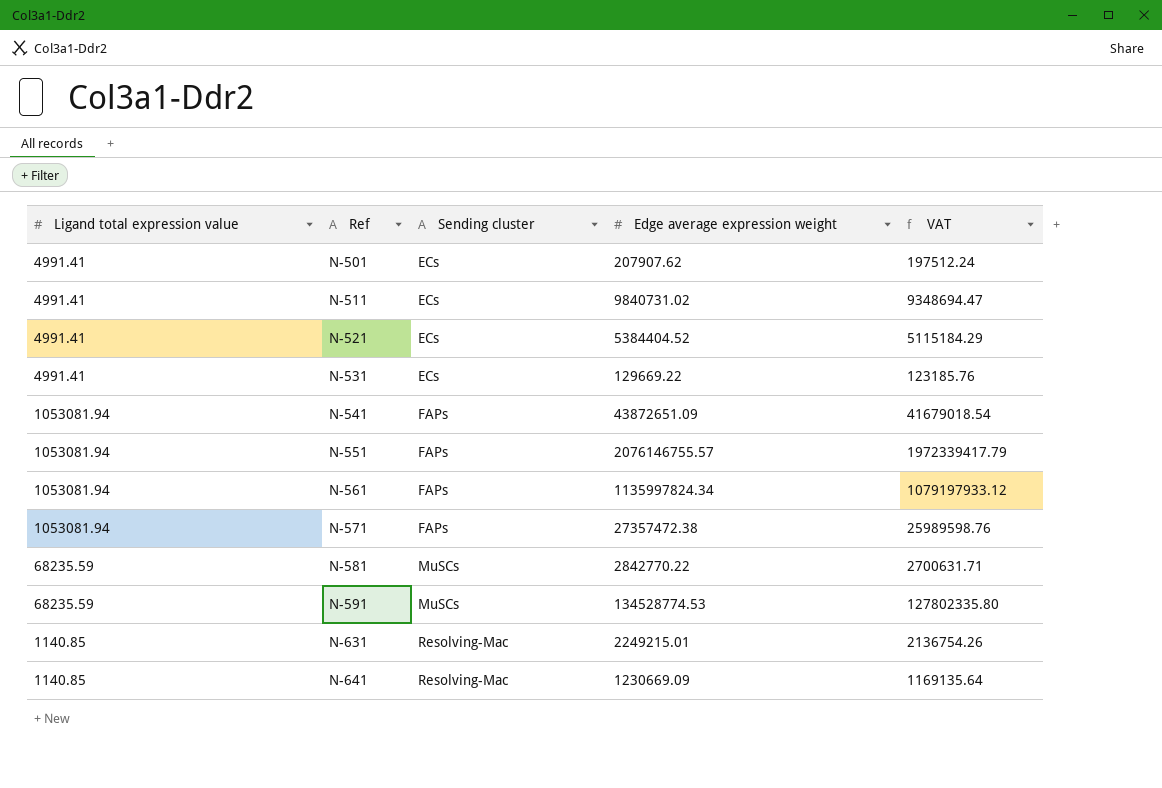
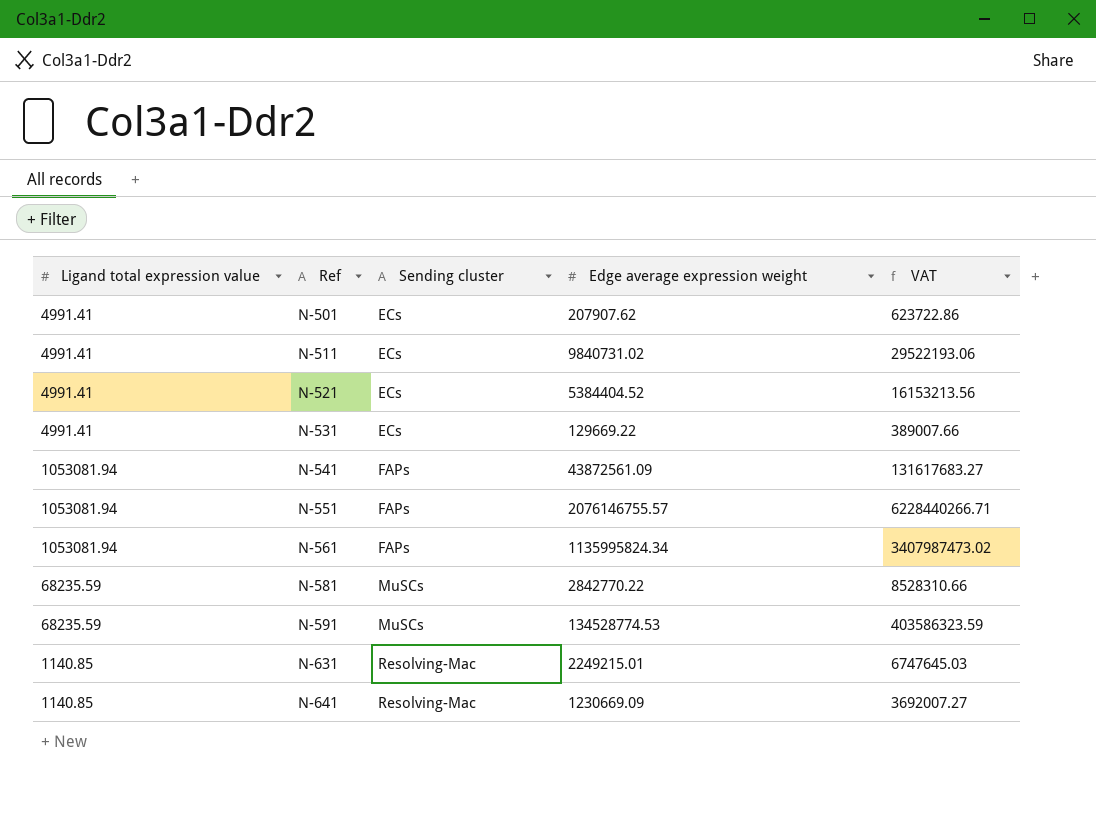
column VAT | formula: [Edge average expression weight] * 0.95 -> [Edge average expression weight] * 3
row N-571: 1053081.94 | FAPs | 27357472.38 | 25989598.76 -> none
N-541 | Edge average expression weight: 43872651.09 -> 43872561.09
N-561 | Edge average expression weight: 1135997824.34 -> 1135995824.34

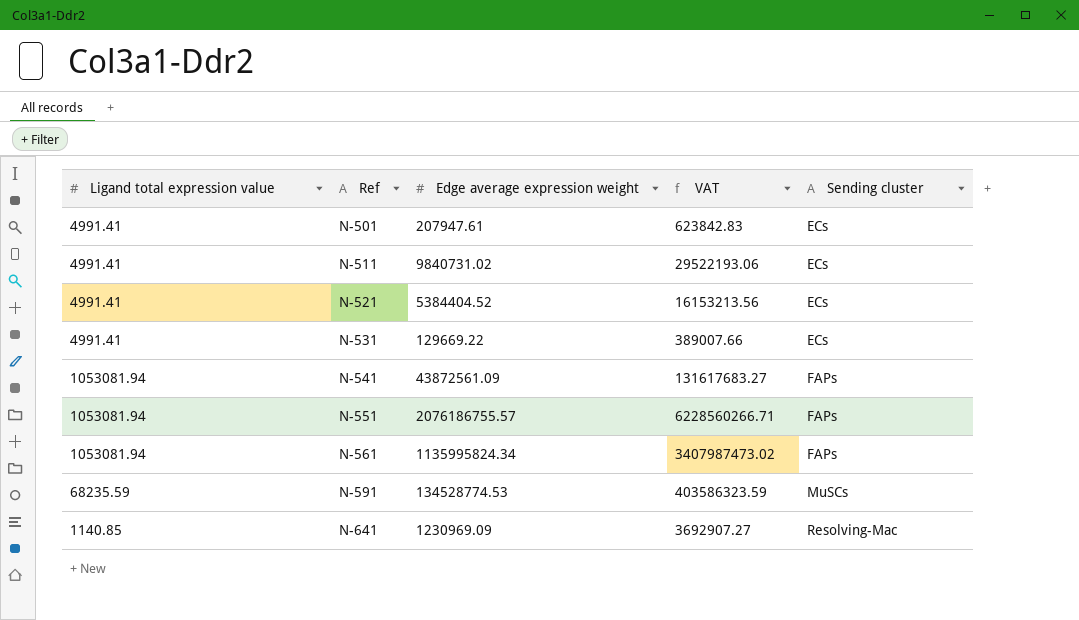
column Sending cluster | position: 3 -> 5
row N-581: 68235.59 | MuSCs | 2842770.22 | 8528310.66 -> none
row N-631: 1140.85 | Resolving-Mac | 2249215.01 | 6747645.03 -> none
N-501 | Edge average expression weight: 207907.62 -> 207947.61
N-501 | VAT: 623722.86 -> 623842.83
N-551 | Edge average expression weight: 2076146755.57 -> 2076186755.57
N-551 | VAT: 6228440266.71 -> 6228560266.71
N-641 | Edge average expression weight: 1230669.09 -> 1230969.09
N-641 | VAT: 3692007.27 -> 3692907.27

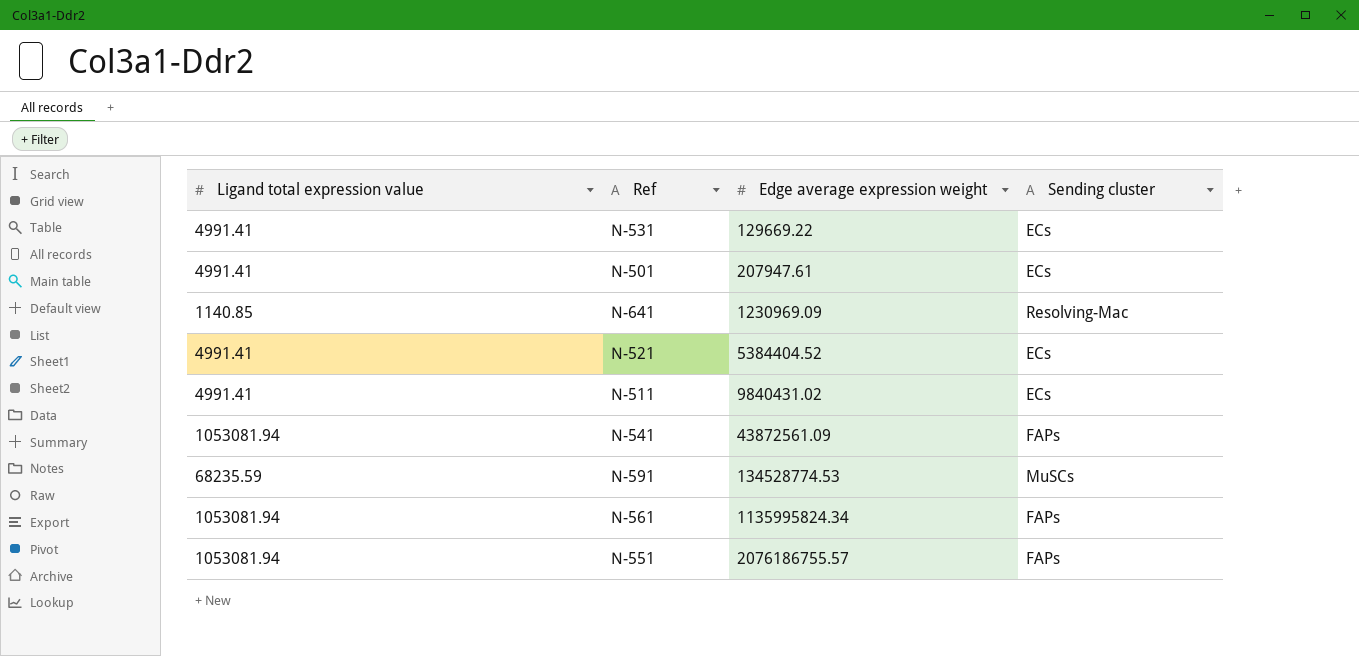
row order: Ref ascending -> Edge average expression weight ascending
column VAT | formula: [Edge average expression weight] * 3 -> none
N-511 | Edge average expression weight: 9840731.02 -> 9840431.02

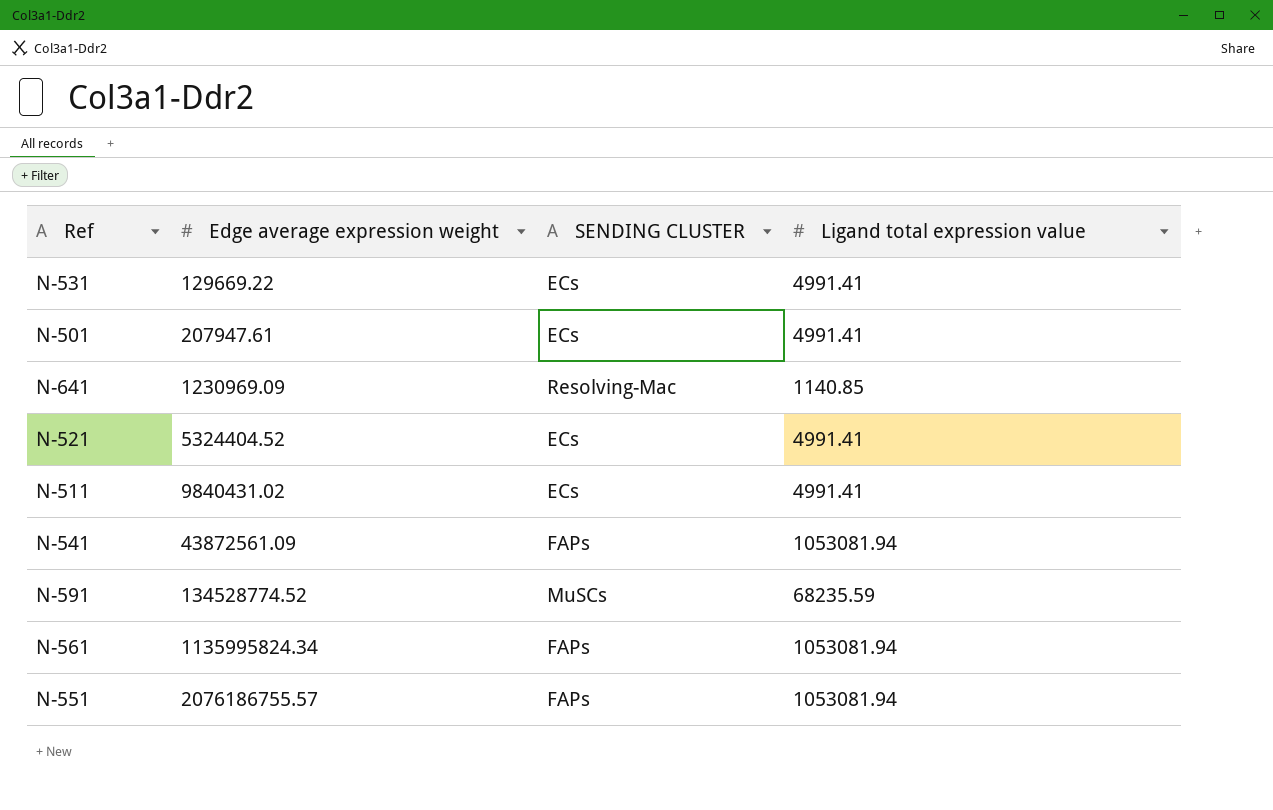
column name: Sending cluster -> SENDING CLUSTER
column Ligand total expression value | position: 1 -> 4
N-521 | Edge average expression weight: 5384404.52 -> 5324404.52
N-591 | Edge average expression weight: 134528774.53 -> 134528774.52

